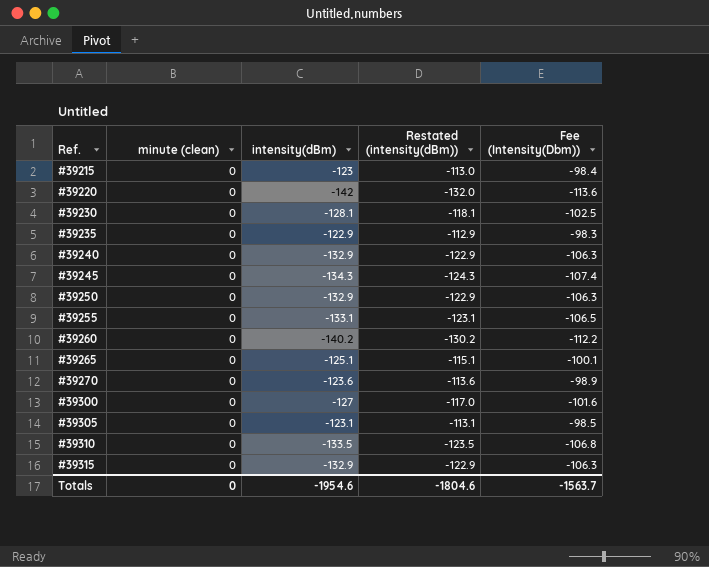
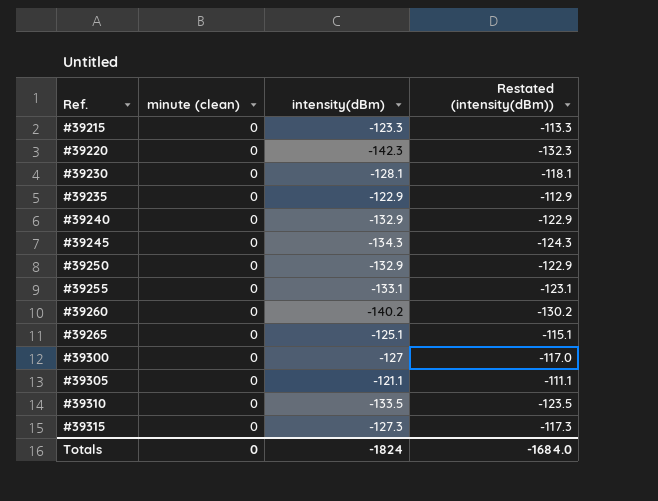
column Fee (Intensity(Dbm)) | formula: [intensity(dBm)] * 0.8 -> none
row #39270: 0 | -123.6 | -113.6 | -98.9 -> none
#39215 | intensity(dBm): -123 -> -123.3
#39215 | Restated (intensity(dBm)): -113.0 -> -113.3
#39220 | intensity(dBm): -142 -> -142.3
#39220 | Restated (intensity(dBm)): -132.0 -> -132.3
#39305 | intensity(dBm): -123.1 -> -121.1
#39305 | Restated (intensity(dBm)): -113.1 -> -111.1
#39315 | intensity(dBm): -132.9 -> -127.3
#39315 | Restated (intensity(dBm)): -122.9 -> -117.3
Totals | intensity(dBm): -1954.6 -> -1824
Totals | Restated (intensity(dBm)): -1804.6 -> -1684.0

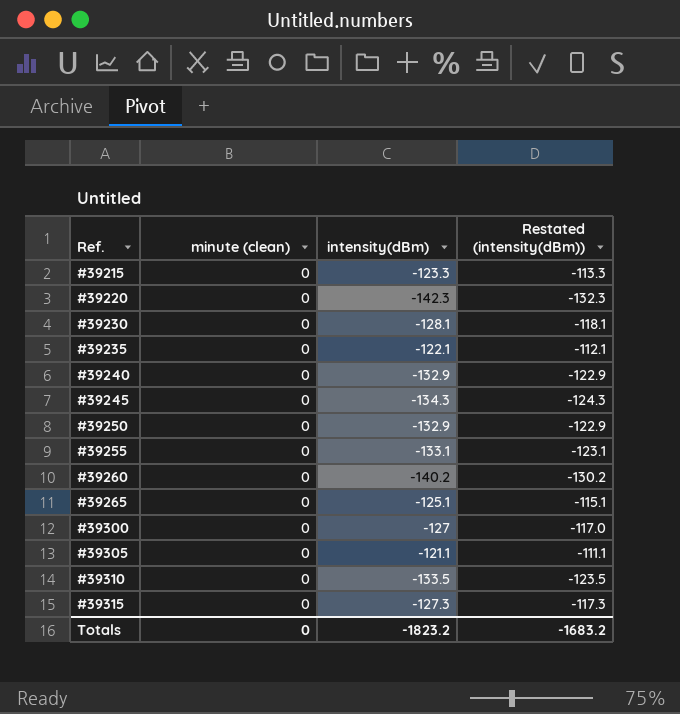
#39235 | intensity(dBm): -122.9 -> -122.1
#39235 | Restated (intensity(dBm)): -112.9 -> -112.1
Totals | intensity(dBm): -1824 -> -1823.2
Totals | Restated (intensity(dBm)): -1684.0 -> -1683.2

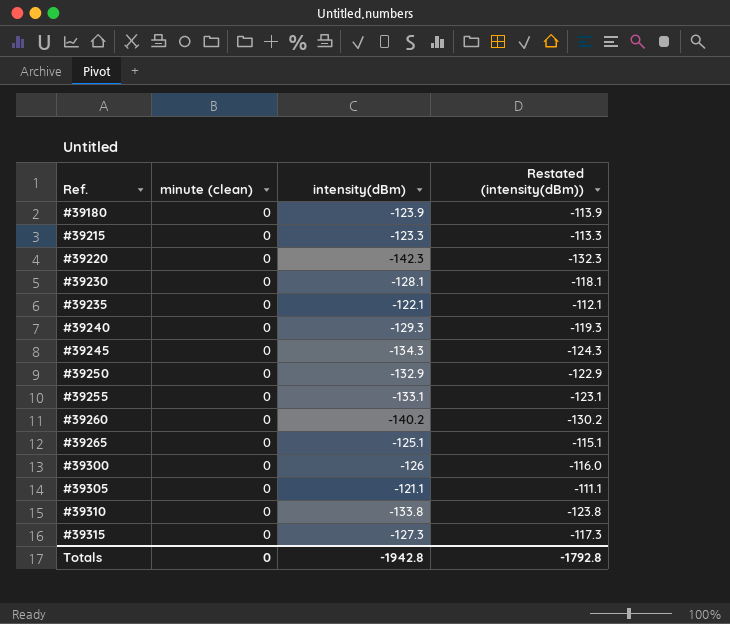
row #39180: none -> 0 | -123.9 | -113.9
#39240 | intensity(dBm): -132.9 -> -129.3
#39240 | Restated (intensity(dBm)): -122.9 -> -119.3
#39300 | intensity(dBm): -127 -> -126
#39300 | Restated (intensity(dBm)): -117.0 -> -116.0
#39310 | intensity(dBm): -133.5 -> -133.8
#39310 | Restated (intensity(dBm)): -123.5 -> -123.8
Totals | intensity(dBm): -1823.2 -> -1942.8
Totals | Restated (intensity(dBm)): -1683.2 -> -1792.8

